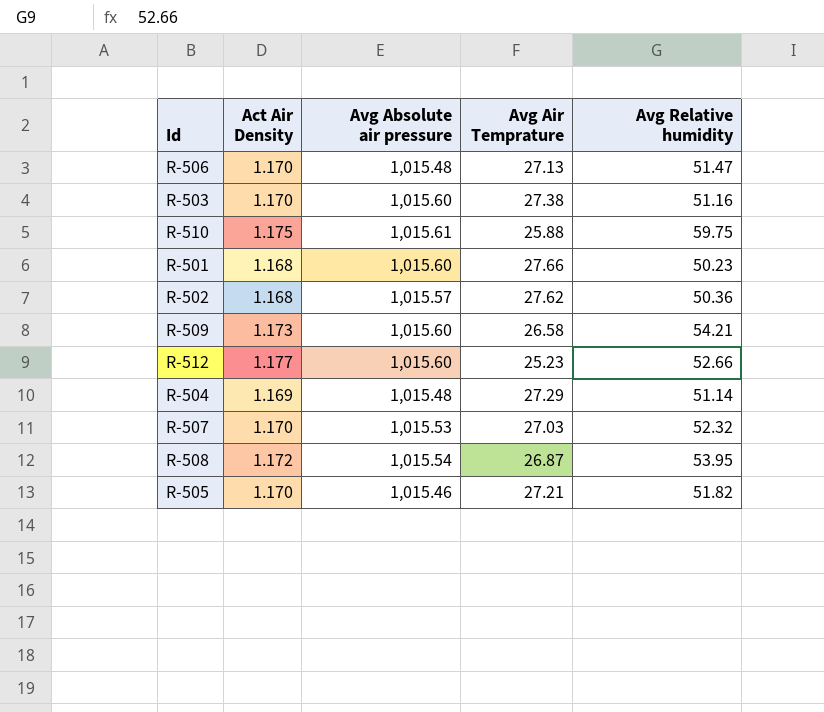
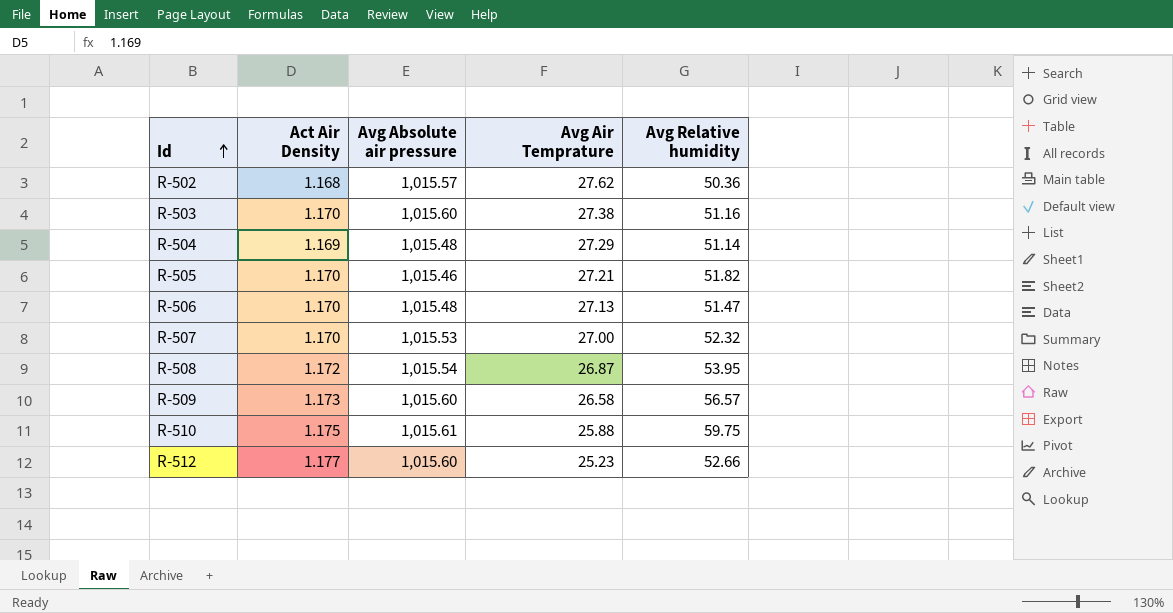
row order: none -> Id ascending
row R-501: 1.168 | 1,015.60 | 27.66 | 50.23 -> none
R-507 | Avg Air Temprature: 27.03 -> 27.00
R-509 | Avg Relative humidity: 54.21 -> 56.57

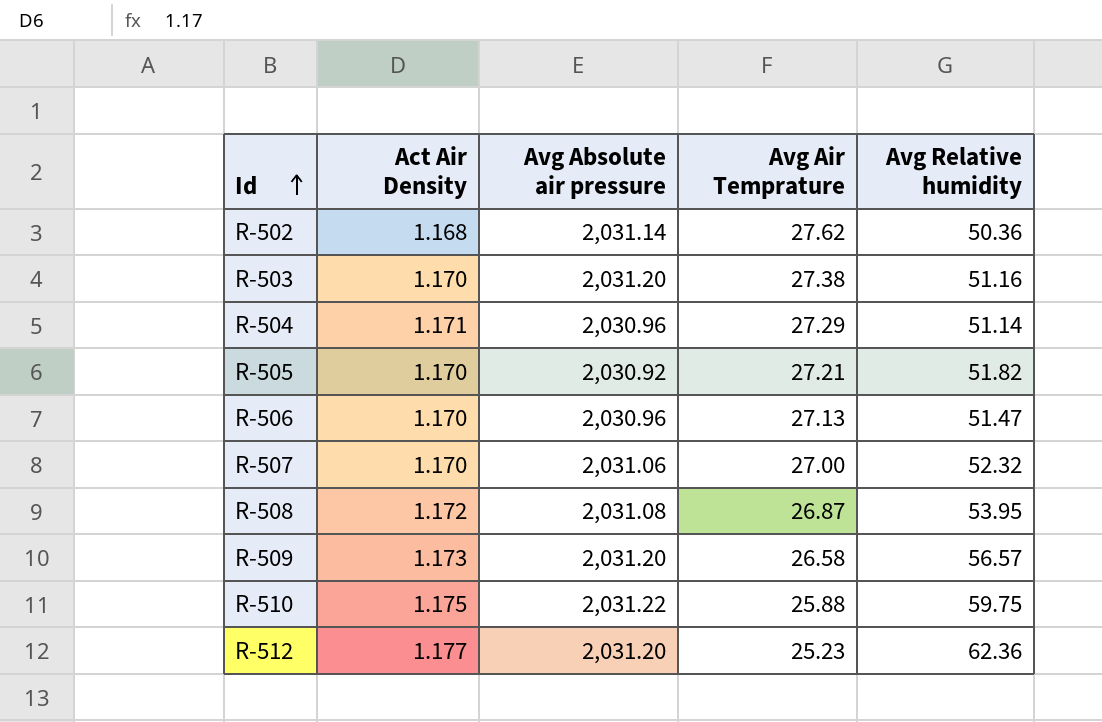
R-502 | Avg Absolute air pressure: 1,015.57 -> 2,031.14
R-503 | Avg Absolute air pressure: 1,015.60 -> 2,031.20
R-504 | Act Air Density: 1.169 -> 1.171
R-504 | Avg Absolute air pressure: 1,015.48 -> 2,030.96
R-505 | Avg Absolute air pressure: 1,015.46 -> 2,030.92
R-506 | Avg Absolute air pressure: 1,015.48 -> 2,030.96
R-507 | Avg Absolute air pressure: 1,015.53 -> 2,031.06
R-508 | Avg Absolute air pressure: 1,015.54 -> 2,031.08
R-509 | Avg Absolute air pressure: 1,015.60 -> 2,031.20
R-510 | Avg Absolute air pressure: 1,015.61 -> 2,031.22
R-512 | Avg Absolute air pressure: 1,015.60 -> 2,031.20
R-512 | Avg Relative humidity: 52.66 -> 62.36

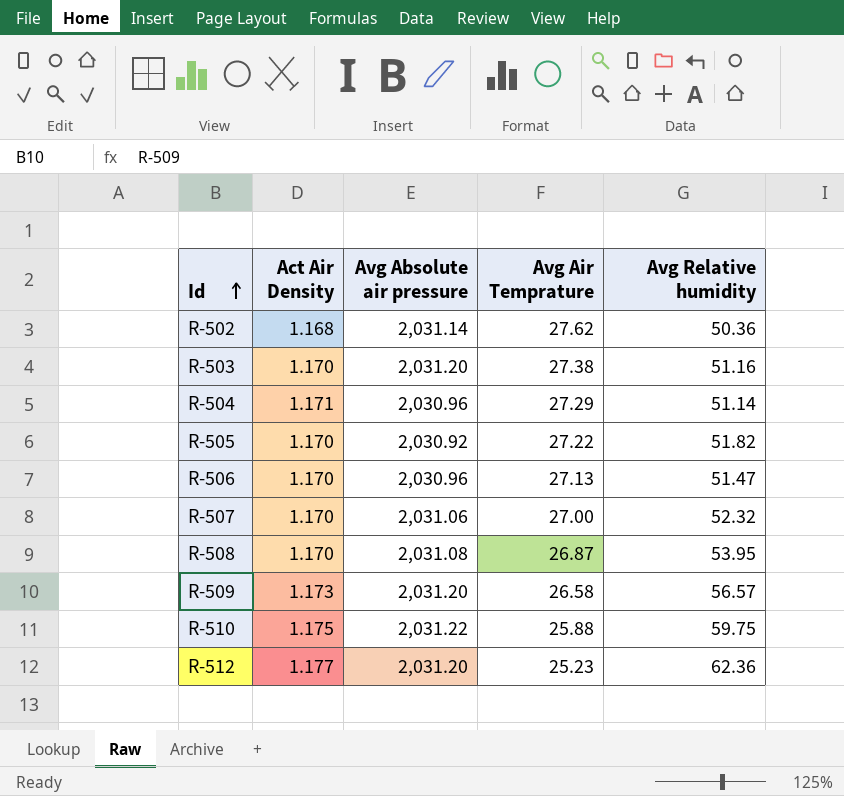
R-505 | Avg Air Temprature: 27.21 -> 27.22
R-508 | Act Air Density: 1.172 -> 1.170

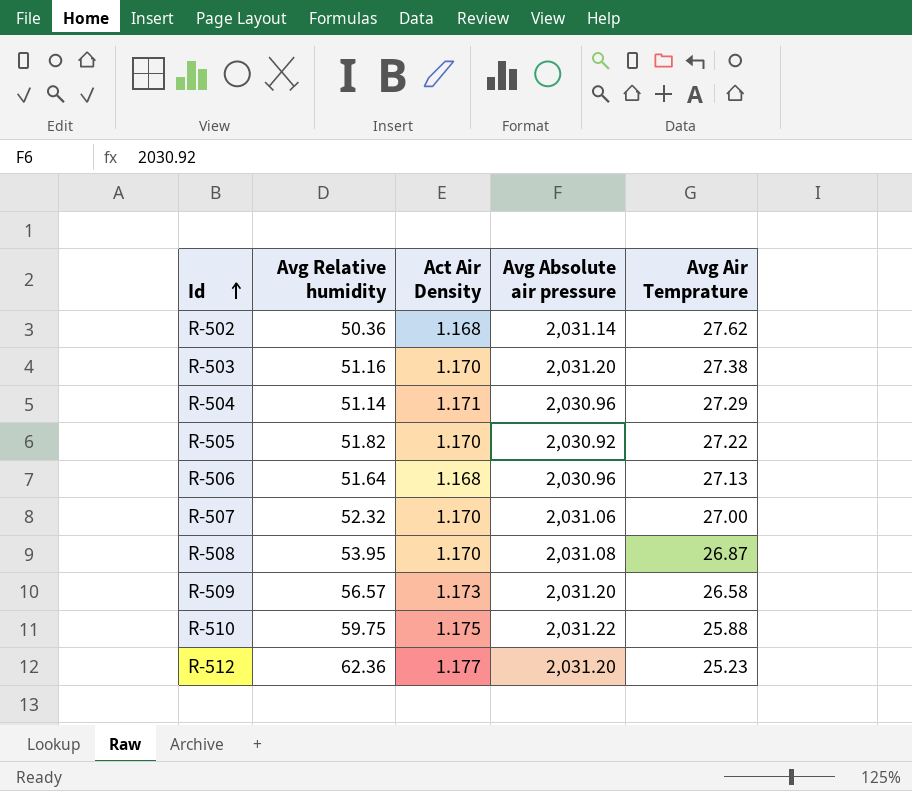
column Avg Relative humidity | position: 5 -> 2
R-506 | Avg Relative humidity: 51.47 -> 51.64
R-506 | Act Air Density: 1.170 -> 1.168

